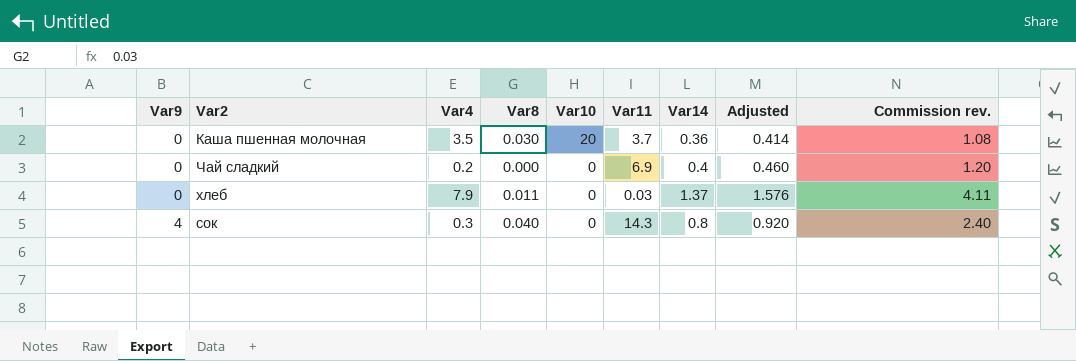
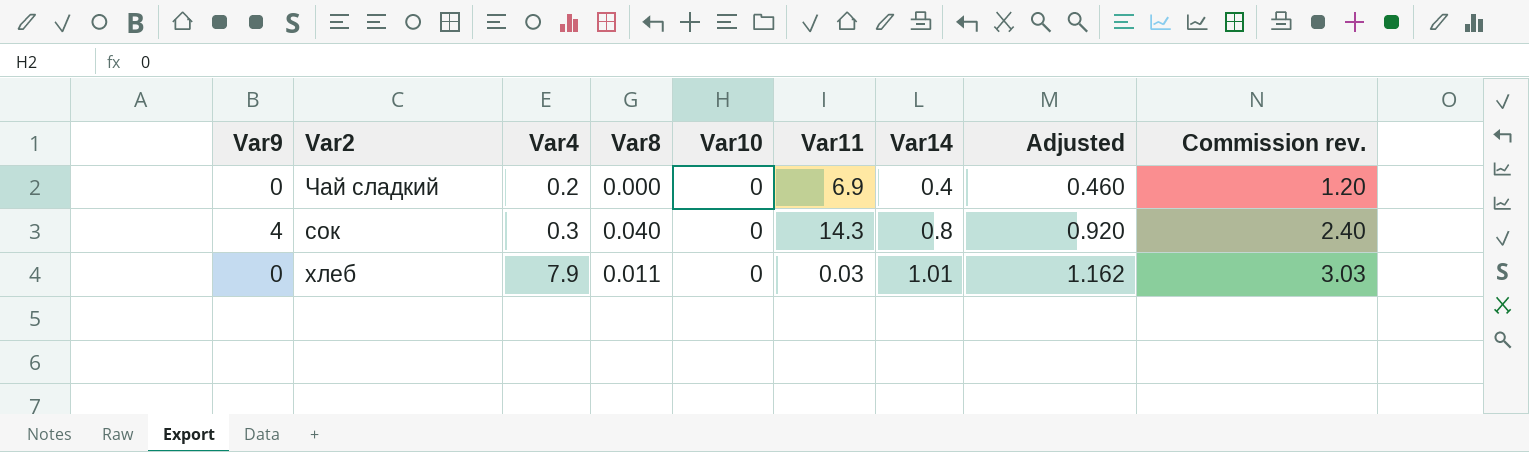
row order: Var9 ascending -> Var4 ascending
row Каша пшенная молочная: 0 | 3.5 | 0.030 | 20 | 3.7 | 0.36 | 0.414 | 1.08 -> none
хлеб | Var14: 1.37 -> 1.01
хлеб | Adjusted: 1.576 -> 1.162
хлеб | Commission rev.: 4.11 -> 3.03

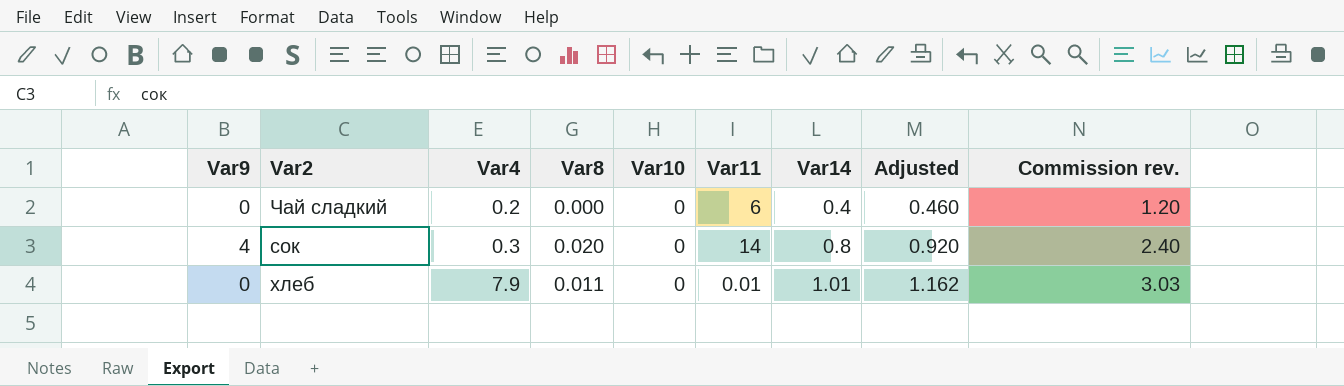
Чай сладкий | Var11: 6.9 -> 6
сок | Var8: 0.040 -> 0.020
сок | Var11: 14.3 -> 14
хлеб | Var11: 0.03 -> 0.01

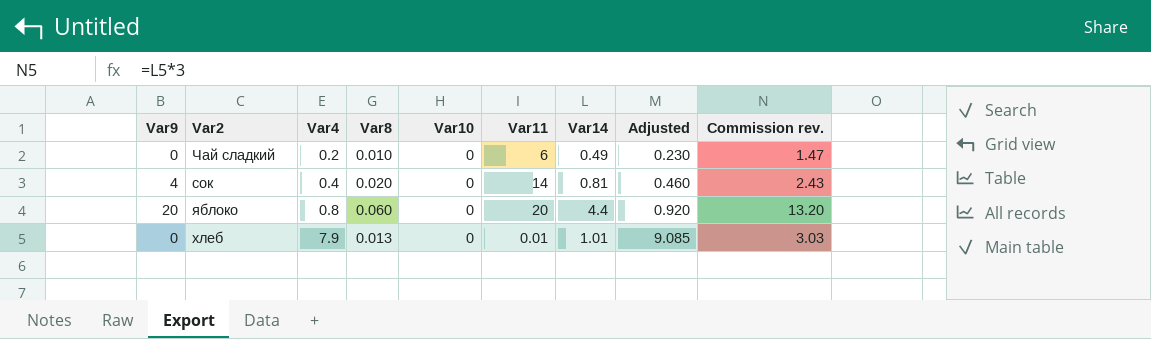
column Adjusted | formula: [Var14] * 1.15 -> [Var4] * 1.15
Чай сладкий | Var8: 0.000 -> 0.010
Чай сладкий | Var14: 0.4 -> 0.49
Чай сладкий | Commission rev.: 1.20 -> 1.47
сок | Var4: 0.3 -> 0.4
сок | Var14: 0.8 -> 0.81
сок | Commission rev.: 2.40 -> 2.43
row яблоко: none -> 20 | 0.8 | 0.060 | 0 | 20 | 4.4 | 0.920 | 13.20
хлеб | Var8: 0.011 -> 0.013

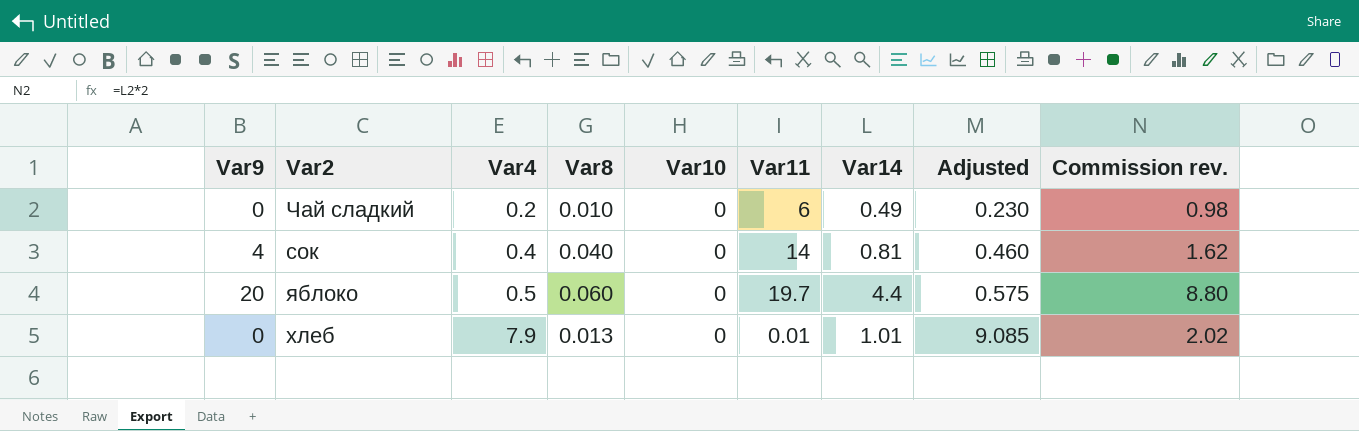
column Commission rev. | formula: [Var14] * 3 -> [Var14] * 2
сок | Var8: 0.020 -> 0.040
яблоко | Var4: 0.8 -> 0.5
яблоко | Var11: 20 -> 19.7
яблоко | Adjusted: 0.920 -> 0.575

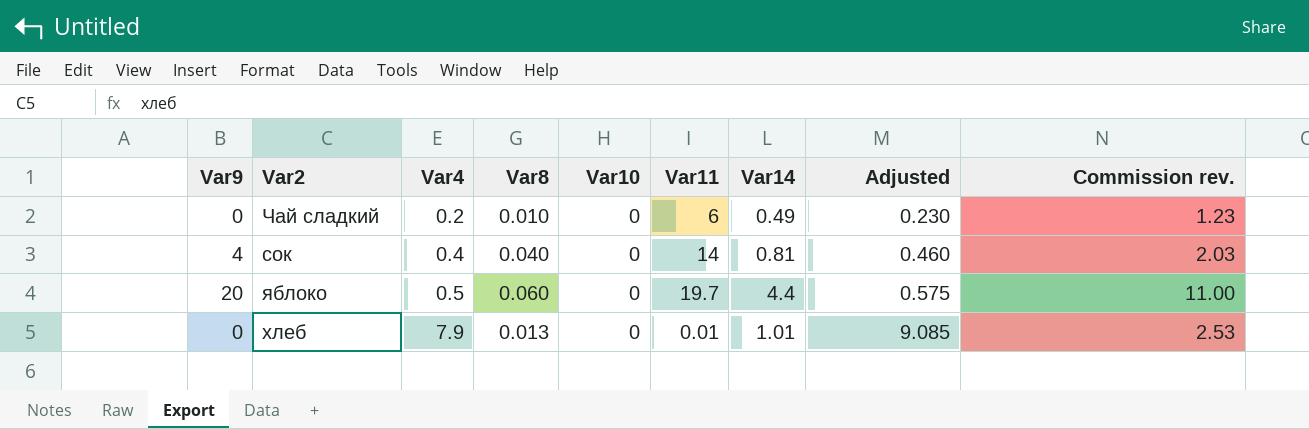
column Commission rev. | formula: [Var14] * 2 -> [Var14] * 2.5

